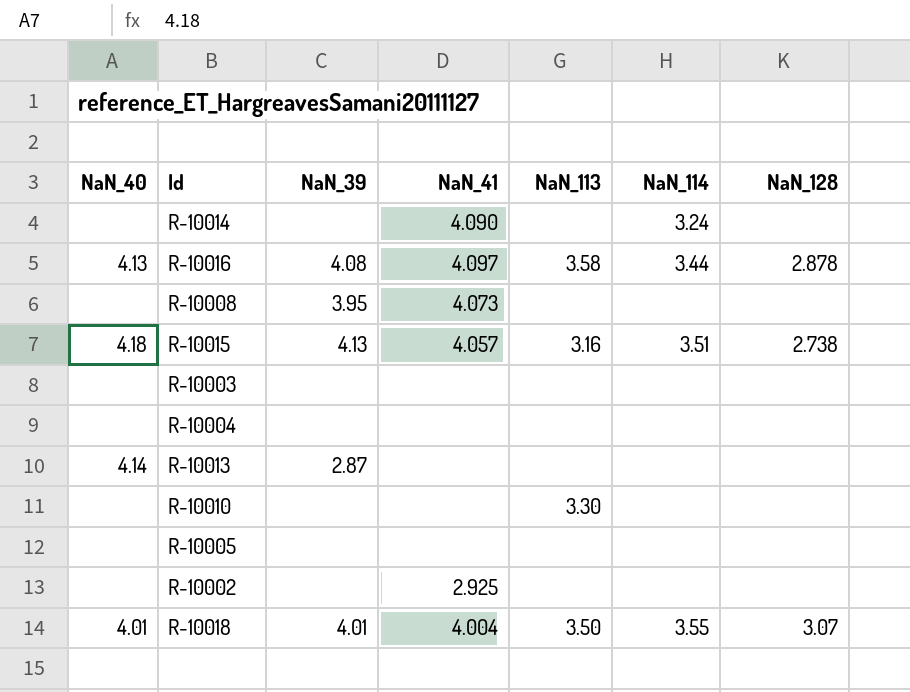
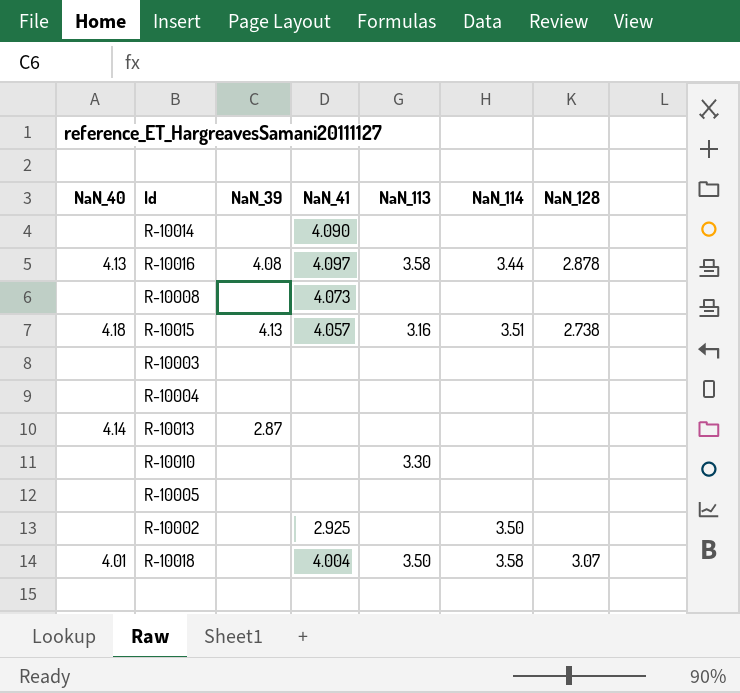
R-10014 | NaN_114: 3.24 -> none
R-10008 | NaN_39: 3.95 -> none
R-10002 | NaN_114: none -> 3.50
R-10018 | NaN_39: 4.01 -> none
R-10018 | NaN_114: 3.55 -> 3.58

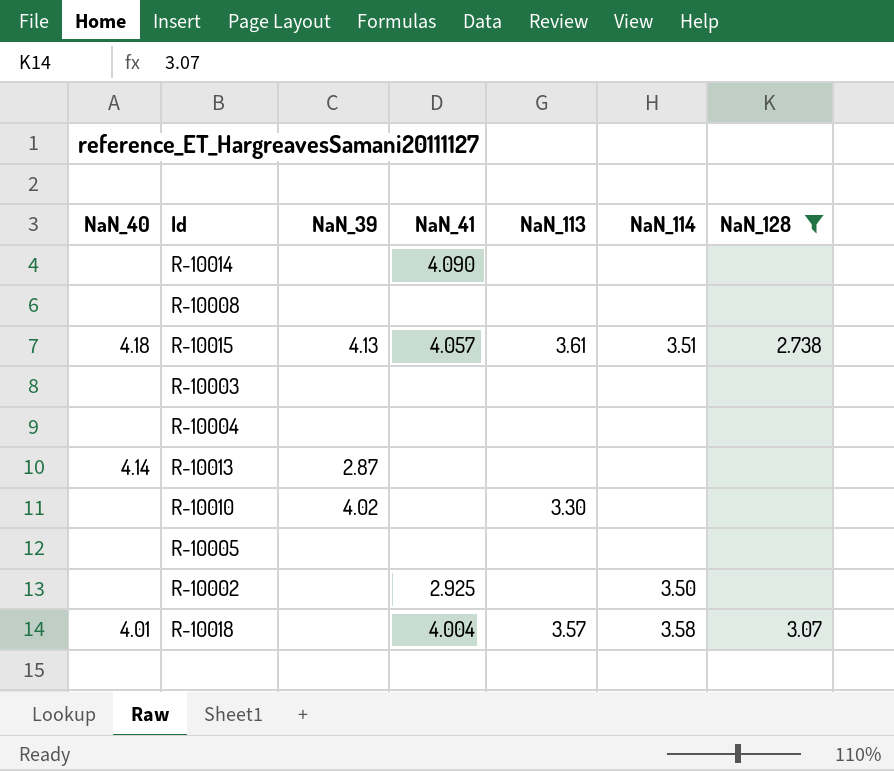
filter: none -> NaN_128 != 2.878
R-10008 | NaN_41: 4.073 -> none
R-10015 | NaN_113: 3.16 -> 3.61
R-10010 | NaN_39: none -> 4.02
R-10018 | NaN_113: 3.50 -> 3.57

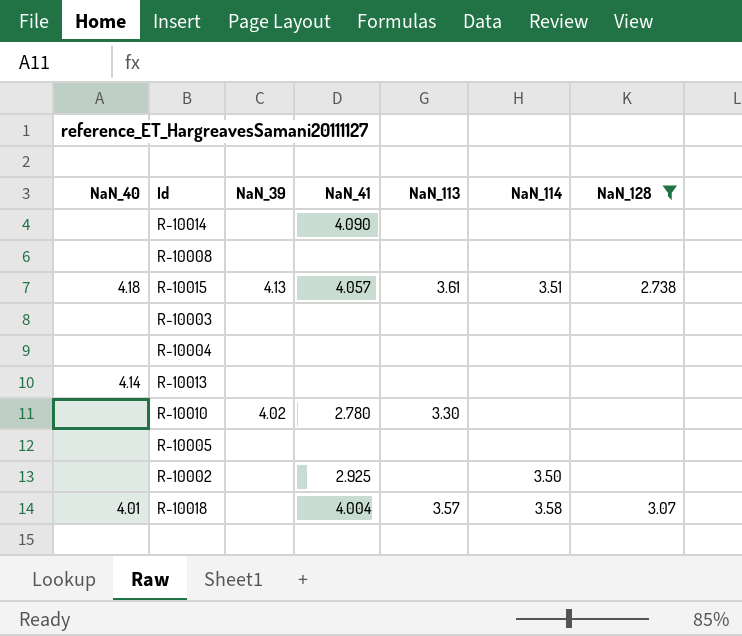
R-10013 | NaN_39: 2.87 -> none
R-10010 | NaN_41: none -> 2.780

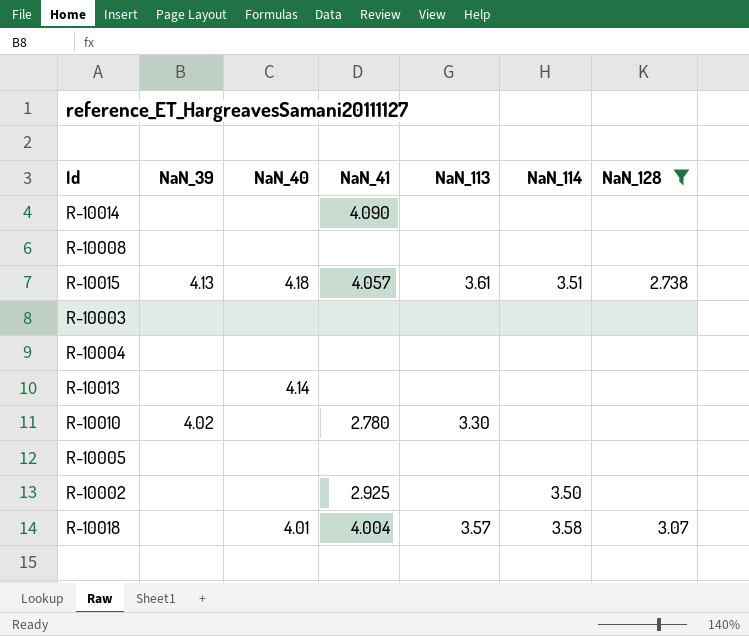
column NaN_40 | position: 1 -> 3

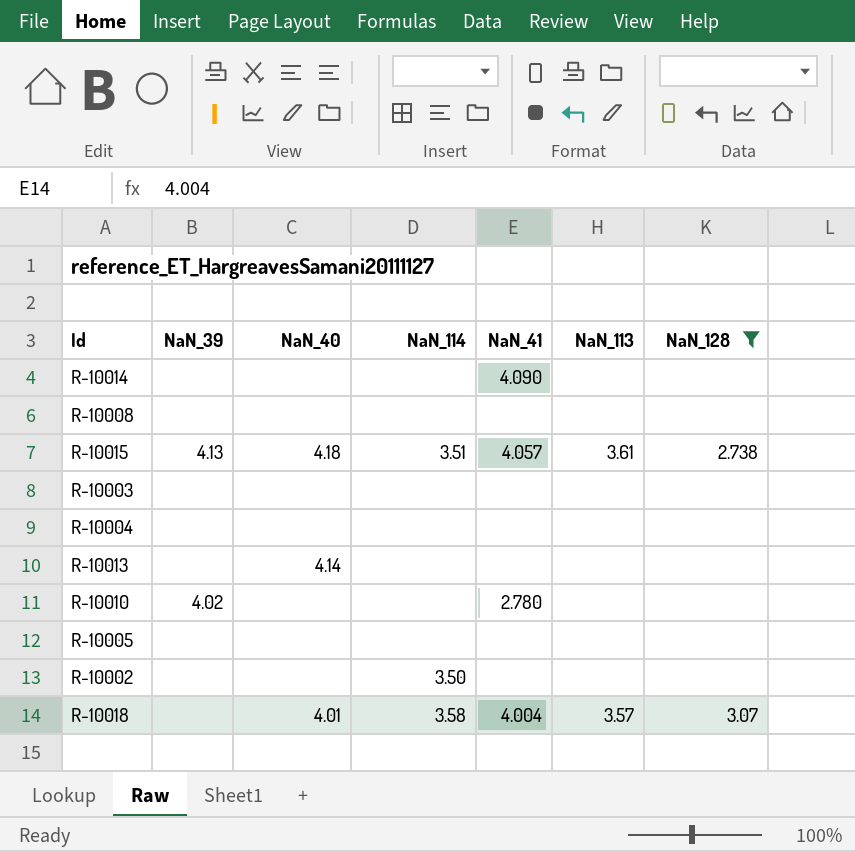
column NaN_114 | position: 6 -> 4
R-10010 | NaN_113: 3.30 -> none
R-10002 | NaN_41: 2.925 -> none

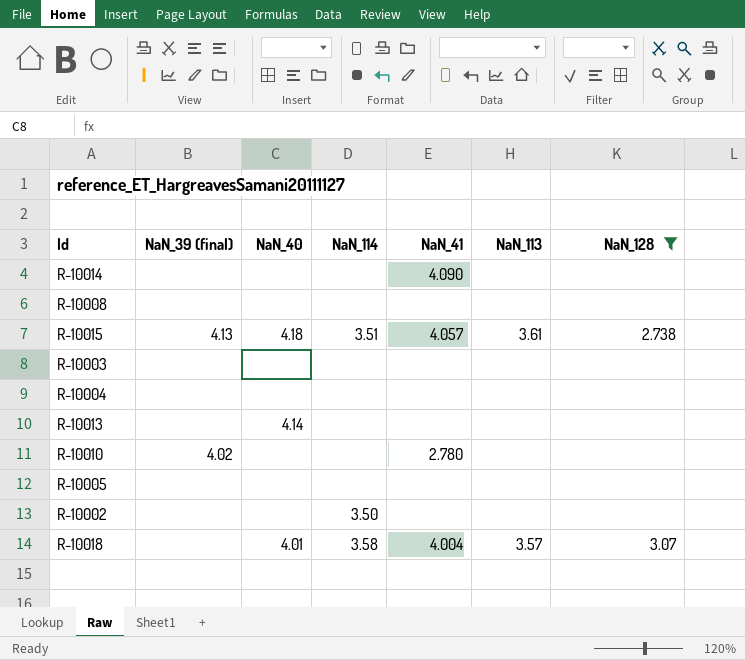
column name: NaN_39 -> NaN_39 (final)

